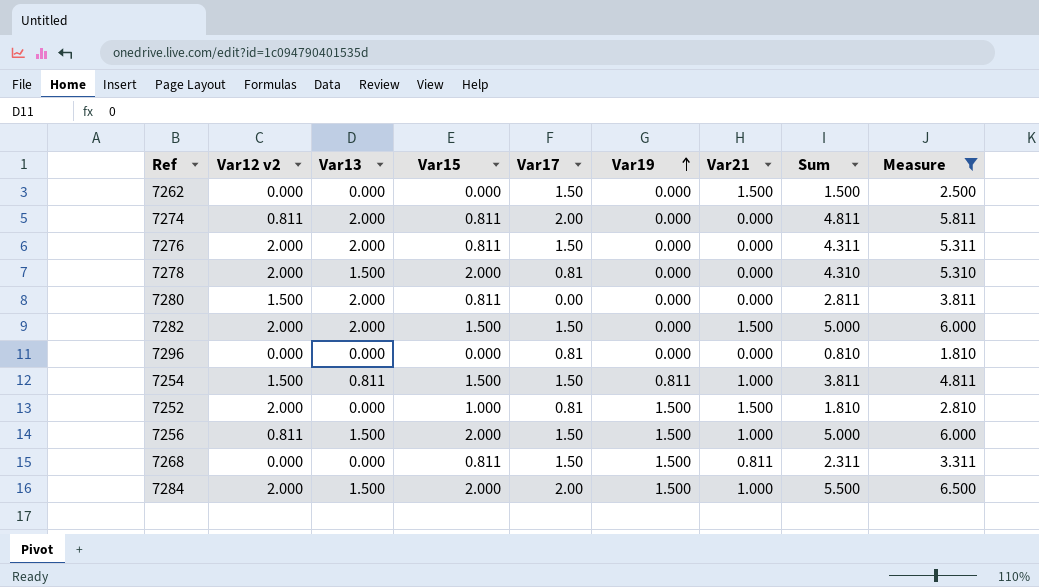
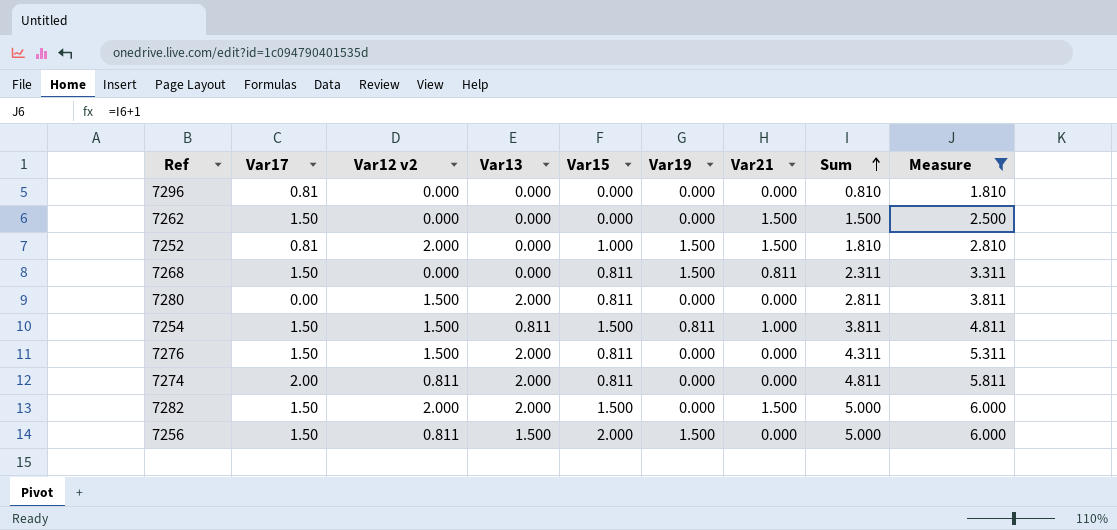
row order: Var19 ascending -> Sum ascending
column Var17 | position: 5 -> 2
row 7278: 2.000 | 1.500 | 2.000 | 0.81 | 0.000 | 0.000 | 4.310 | 5.310 -> none
row 7284: 2.000 | 1.500 | 2.000 | 2.00 | 1.500 | 1.000 | 5.500 | 6.500 -> none
7276 | Var12 v2: 2.000 -> 1.500
7256 | Var21: 1.000 -> 0.000

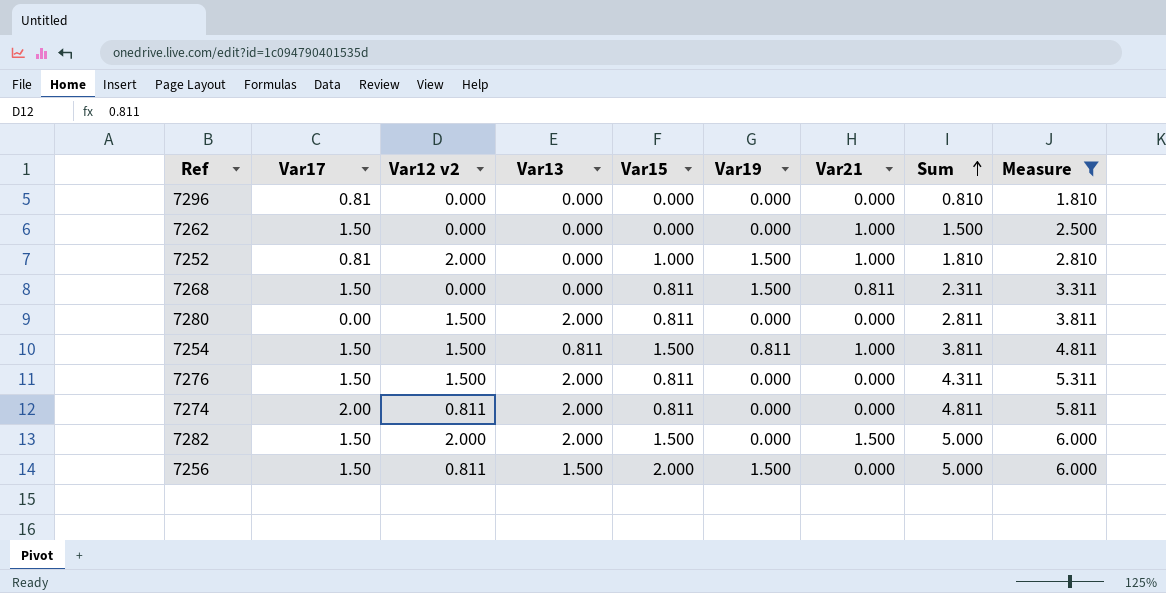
7262 | Var21: 1.500 -> 1.000
7252 | Var21: 1.500 -> 1.000

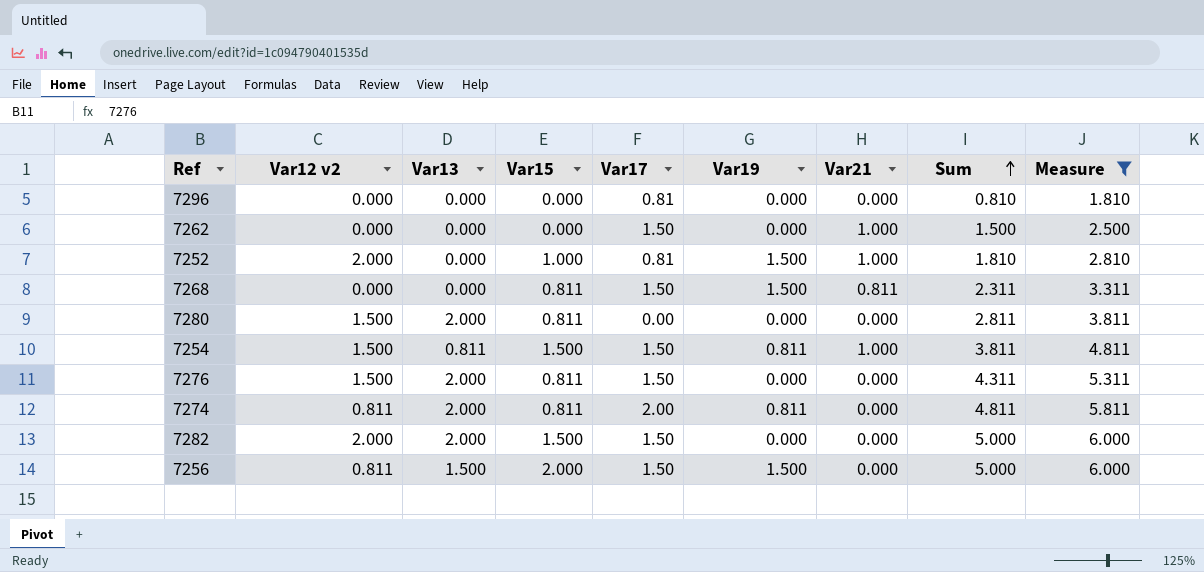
column Var17 | position: 2 -> 5
7274 | Var19: 0.000 -> 0.811
7282 | Var21: 1.500 -> 0.000

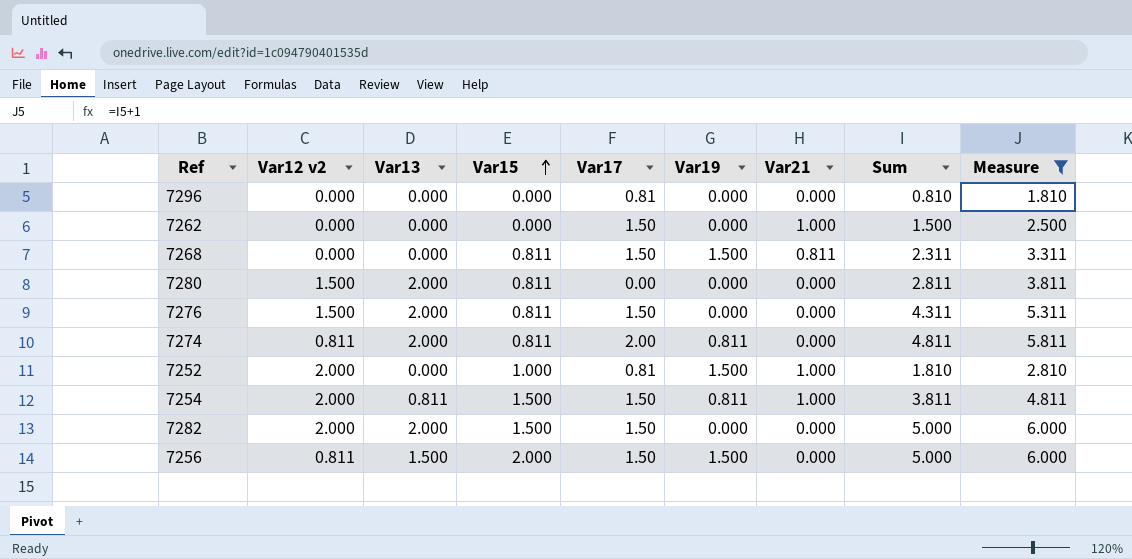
row order: Sum ascending -> Var15 ascending
7254 | Var12 v2: 1.500 -> 2.000

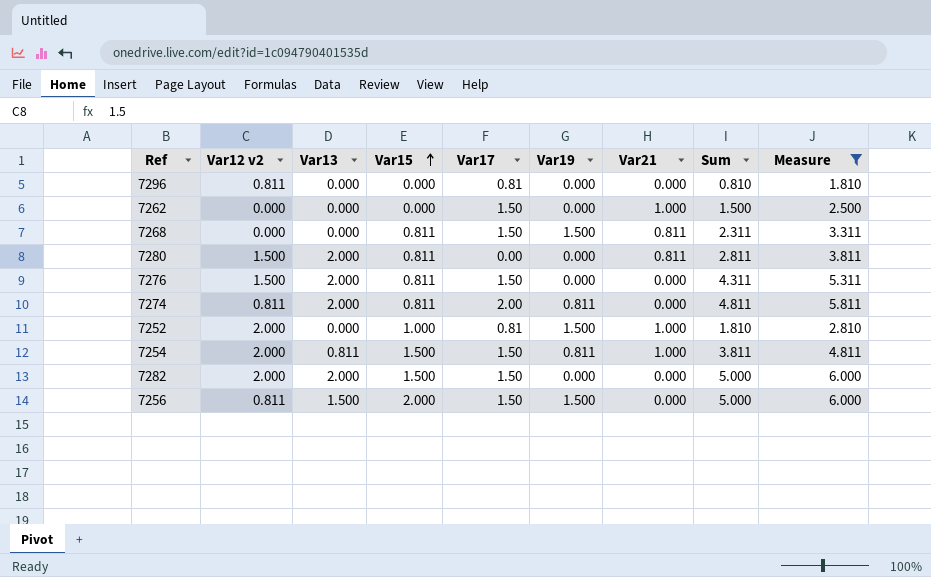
7296 | Var12 v2: 0.000 -> 0.811
7280 | Var21: 0.000 -> 0.811

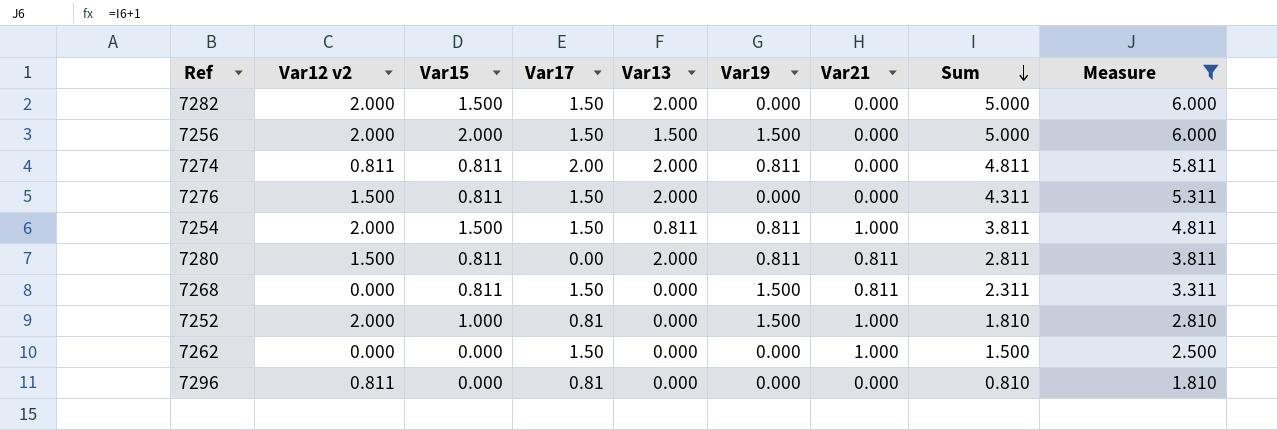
row order: Var15 ascending -> Sum descending
column Var13 | position: 3 -> 5
7256 | Var12 v2: 0.811 -> 2.000
7280 | Var19: 0.000 -> 0.811

